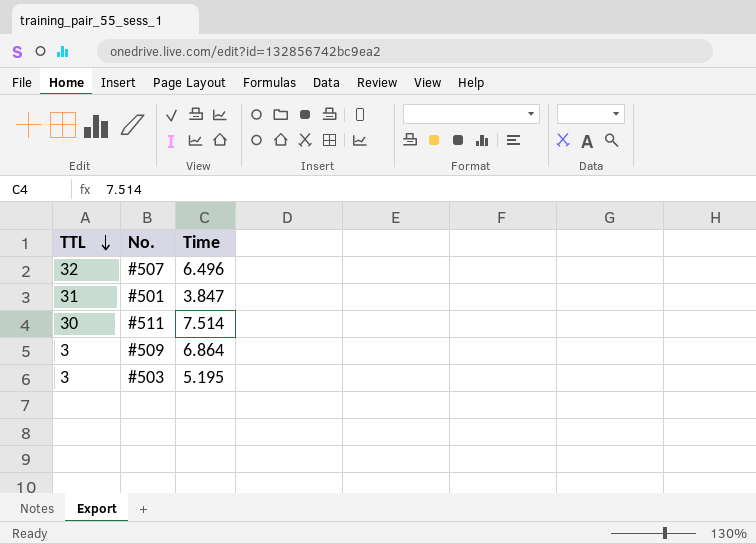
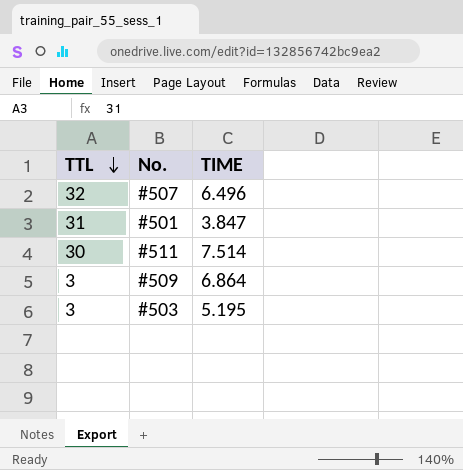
column name: Time -> TIME

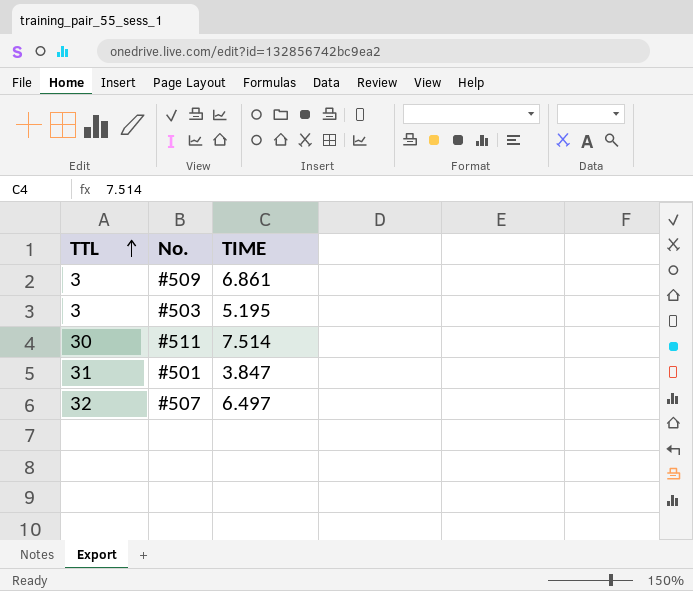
row order: TTL descending -> TTL ascending
#509 | TIME: 6.864 -> 6.861
#507 | TIME: 6.496 -> 6.497

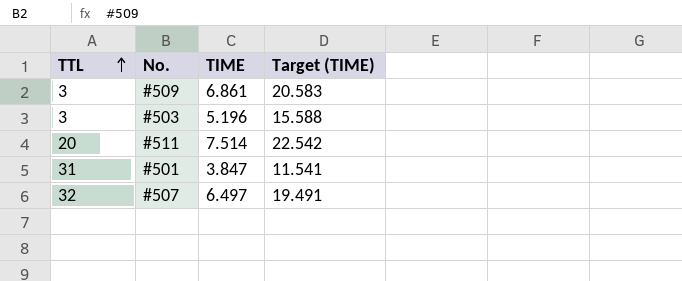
column Target (TIME) | formula: none -> [TIME] * 3
#503 | TIME: 5.195 -> 5.196
#511 | TTL: 30 -> 20

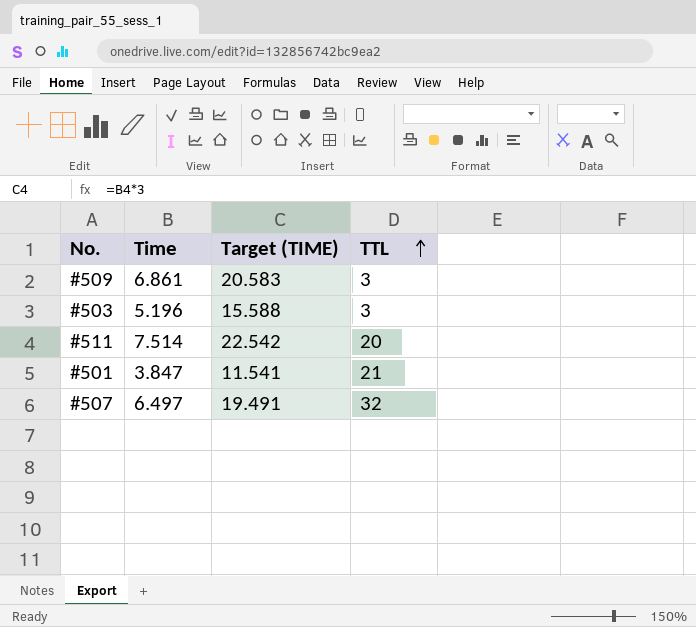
column name: TIME -> Time
column TTL | position: 1 -> 4
#501 | TTL: 31 -> 21

